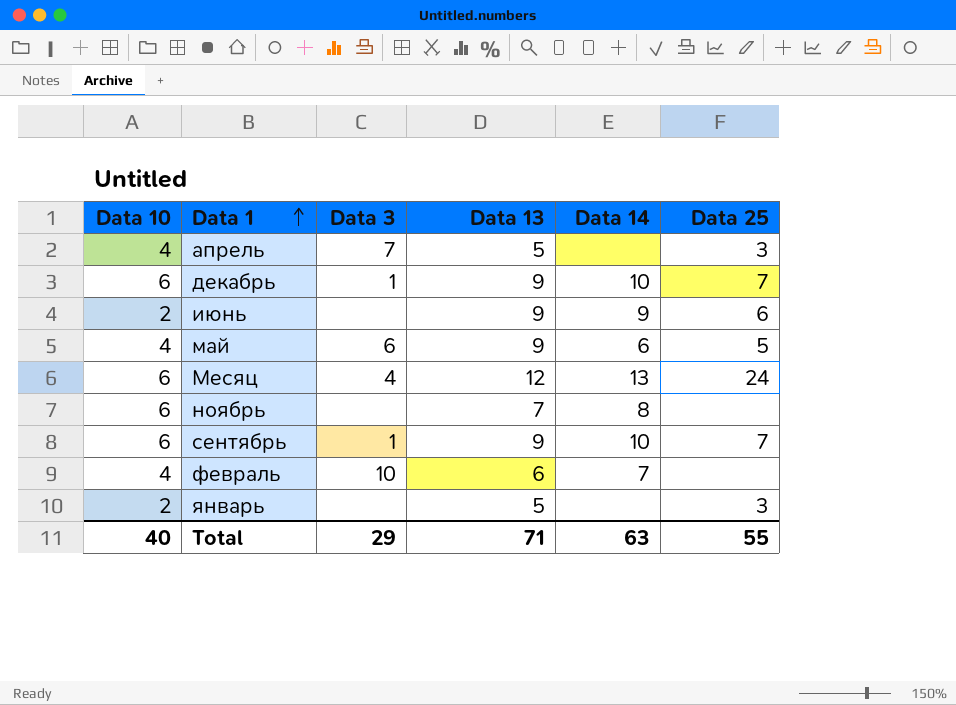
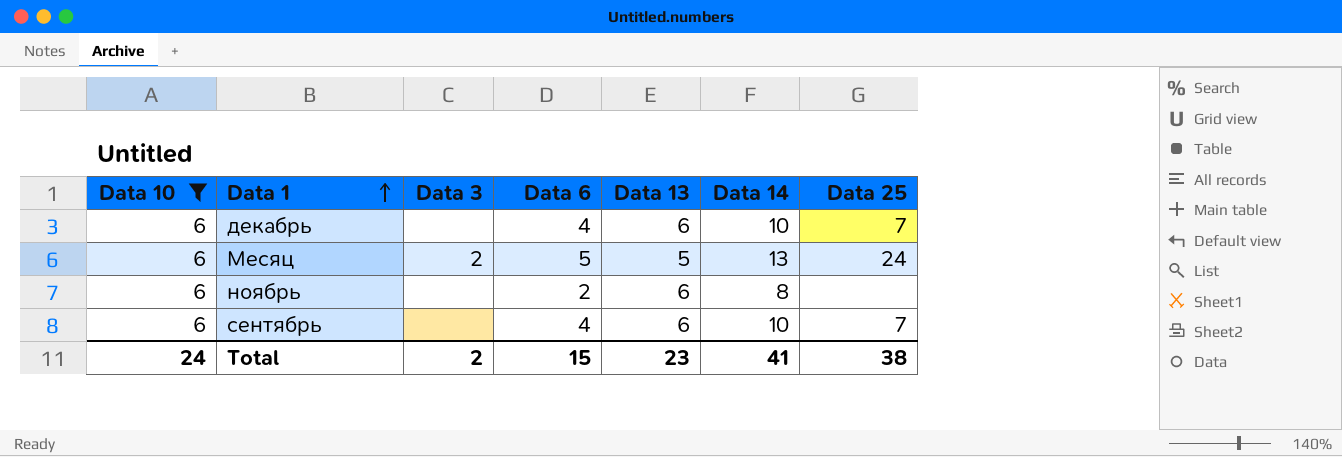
filter: none -> Data 10 = 6
column Data 6 | position: none -> 4
декабрь | Data 3: 1 -> none
декабрь | Data 13: 9 -> 6
Месяц | Data 3: 4 -> 2
Месяц | Data 13: 12 -> 5
ноябрь | Data 13: 7 -> 6
сентябрь | Data 3: 1 -> none
сентябрь | Data 13: 9 -> 6
Total | Data 10: 40 -> 24
Total | Data 3: 29 -> 2
Total | Data 13: 71 -> 23
Total | Data 14: 63 -> 41
Total | Data 25: 55 -> 38

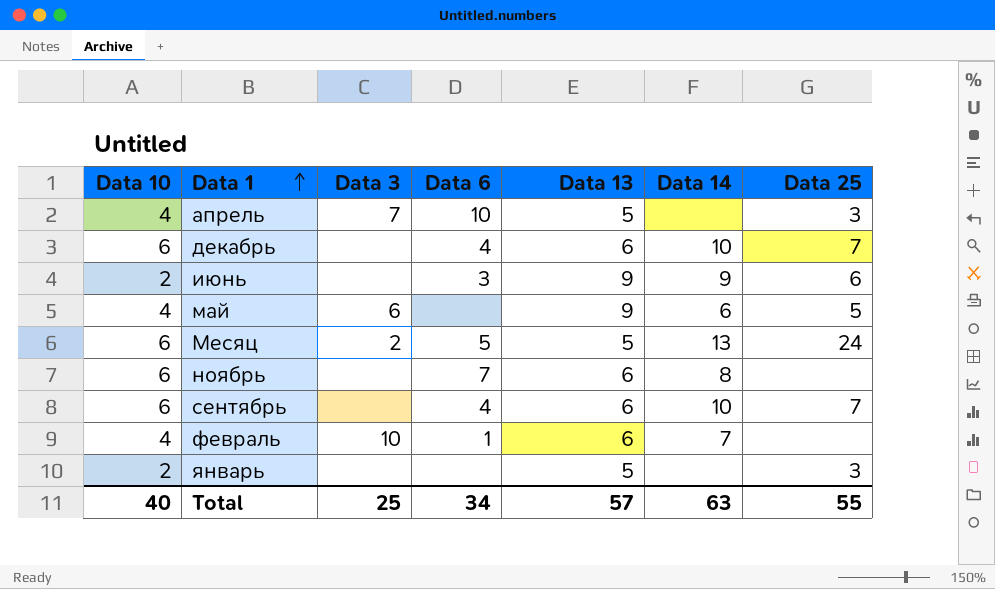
filter: Data 10 = 6 -> none
ноябрь | Data 6: 2 -> 7
Total | Data 10: 24 -> 40
Total | Data 3: 2 -> 25
Total | Data 6: 15 -> 34
Total | Data 13: 23 -> 57
Total | Data 14: 41 -> 63
Total | Data 25: 38 -> 55

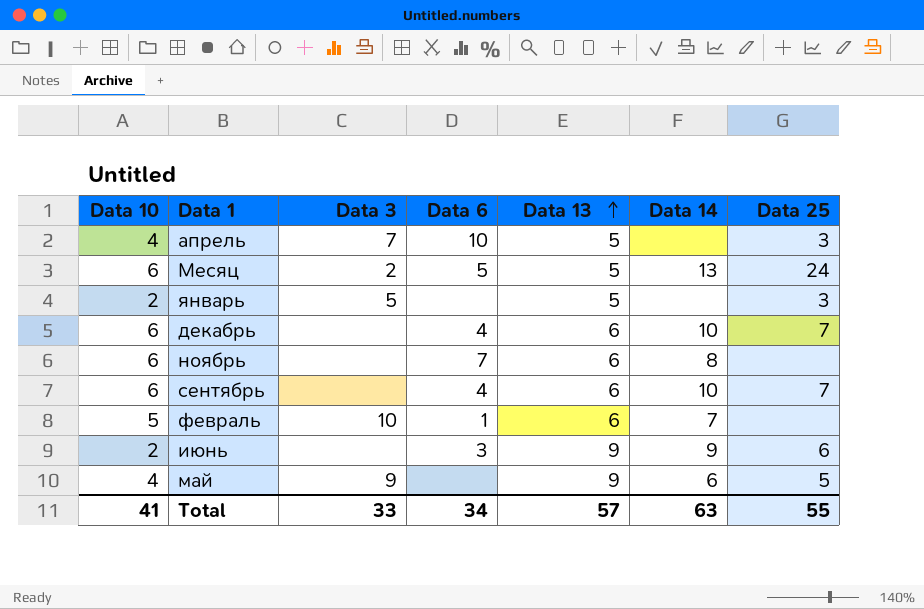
row order: Data 1 ascending -> Data 13 ascending
январь | Data 3: none -> 5
февраль | Data 10: 4 -> 5
май | Data 3: 6 -> 9
Total | Data 10: 40 -> 41
Total | Data 3: 25 -> 33

